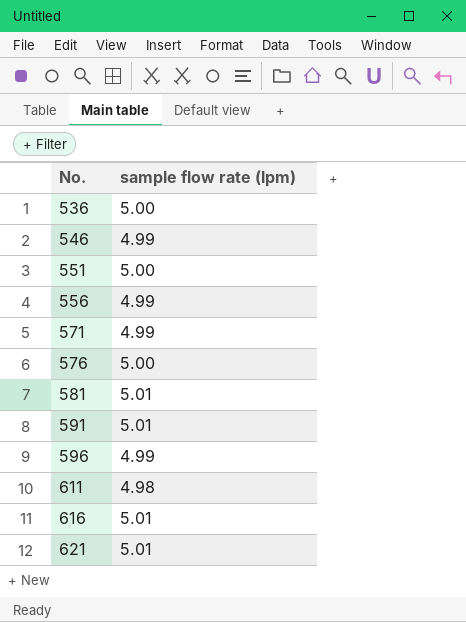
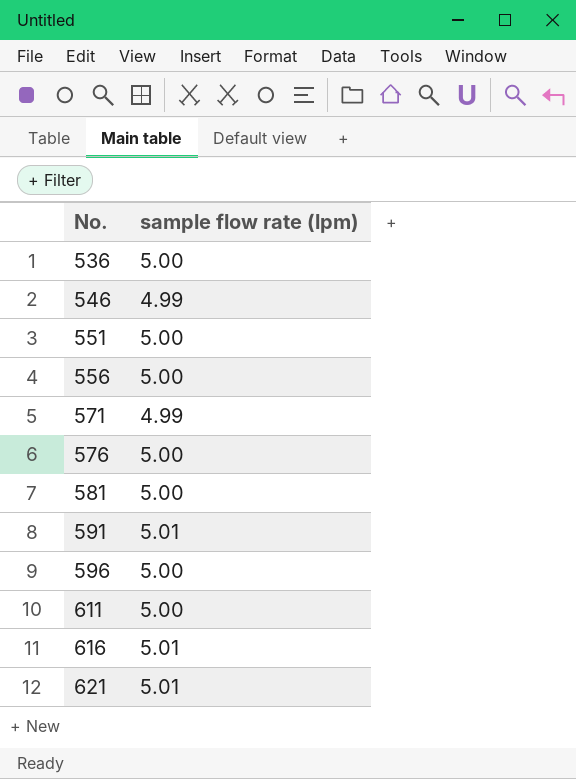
556 | sample flow rate (lpm): 4.99 -> 5.00
581 | sample flow rate (lpm): 5.01 -> 5.00
596 | sample flow rate (lpm): 4.99 -> 5.00
611 | sample flow rate (lpm): 4.98 -> 5.00

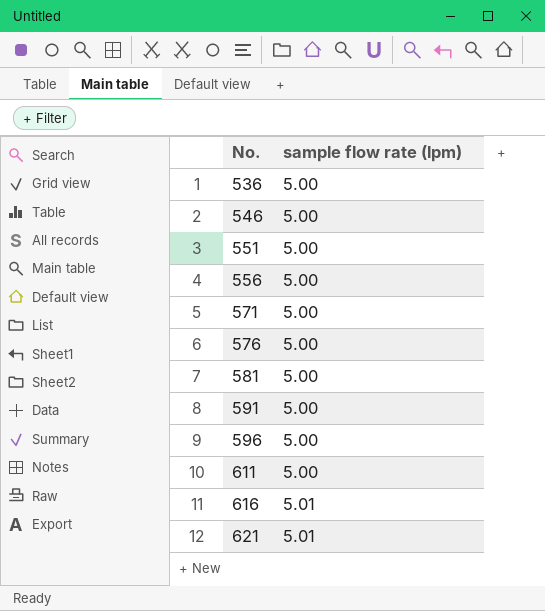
546 | sample flow rate (lpm): 4.99 -> 5.00
571 | sample flow rate (lpm): 4.99 -> 5.00
591 | sample flow rate (lpm): 5.01 -> 5.00

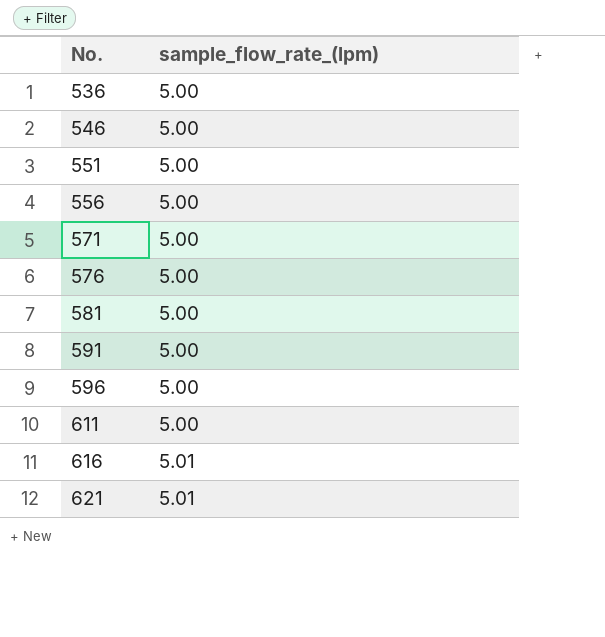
column name: sample flow rate (lpm) -> sample_flow_rate_(lpm)

